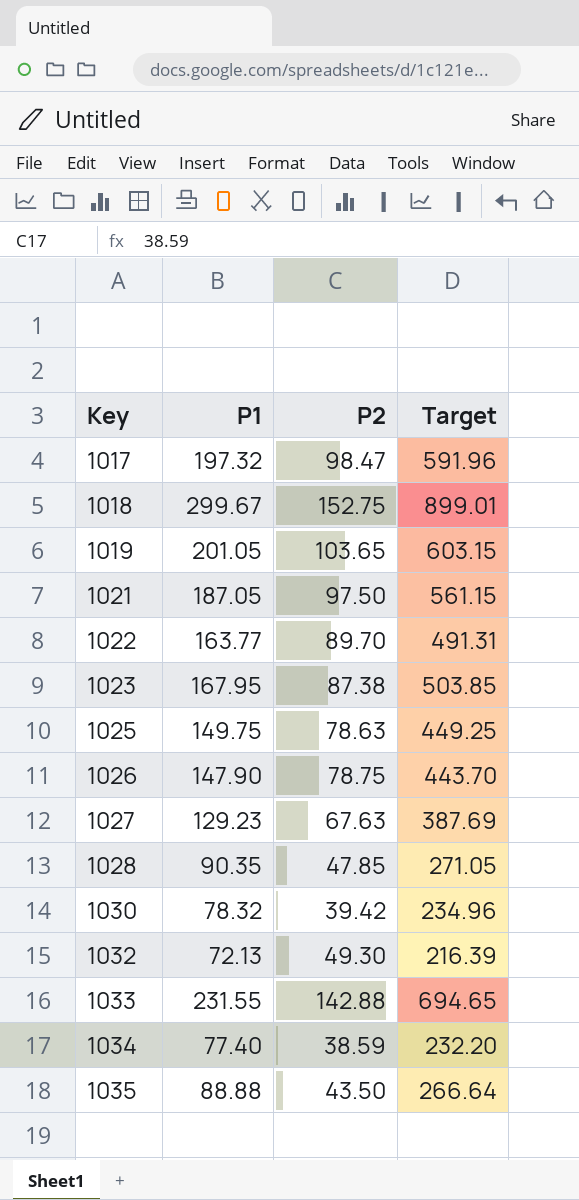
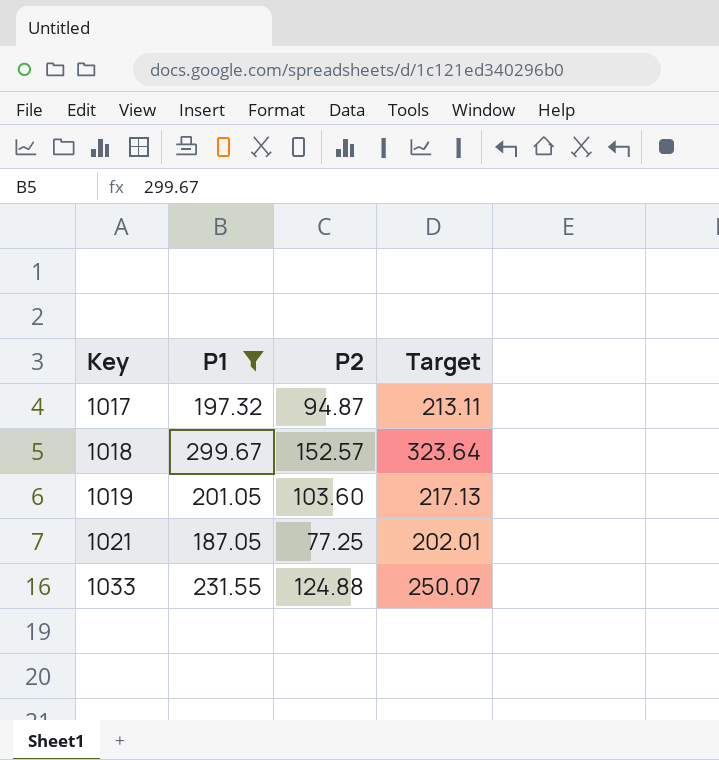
filter: none -> P1 >= 187.05
column Target | formula: [P1] * 3 -> [P1] * 1.08
1017 | P2: 98.47 -> 94.87
1018 | P2: 152.75 -> 152.57
1019 | P2: 103.65 -> 103.60
1021 | P2: 97.50 -> 77.25
1033 | P2: 142.88 -> 124.88

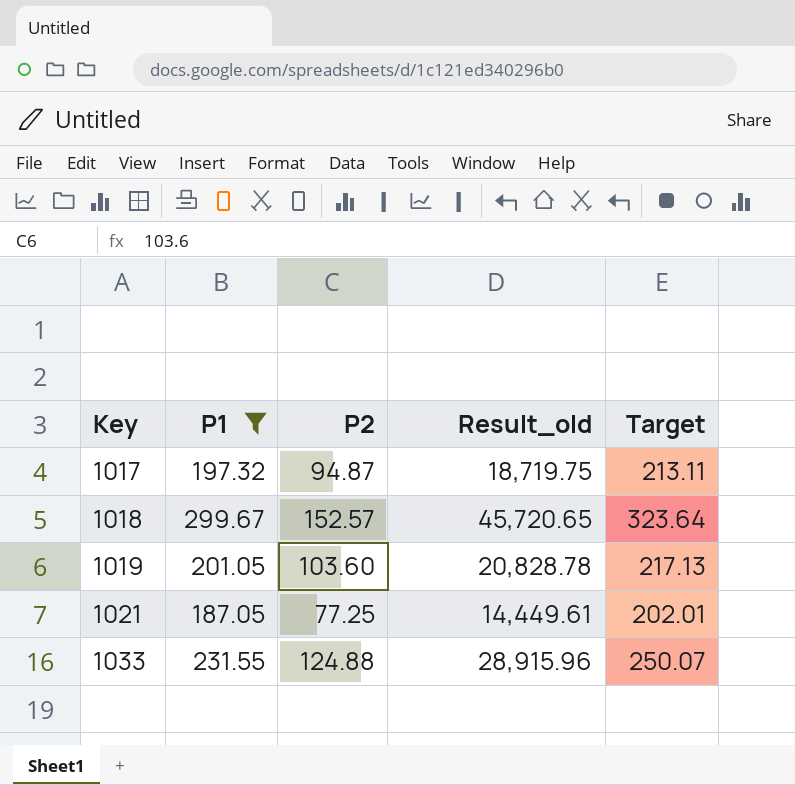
column Result_old | formula: none -> [P1] * [P2]

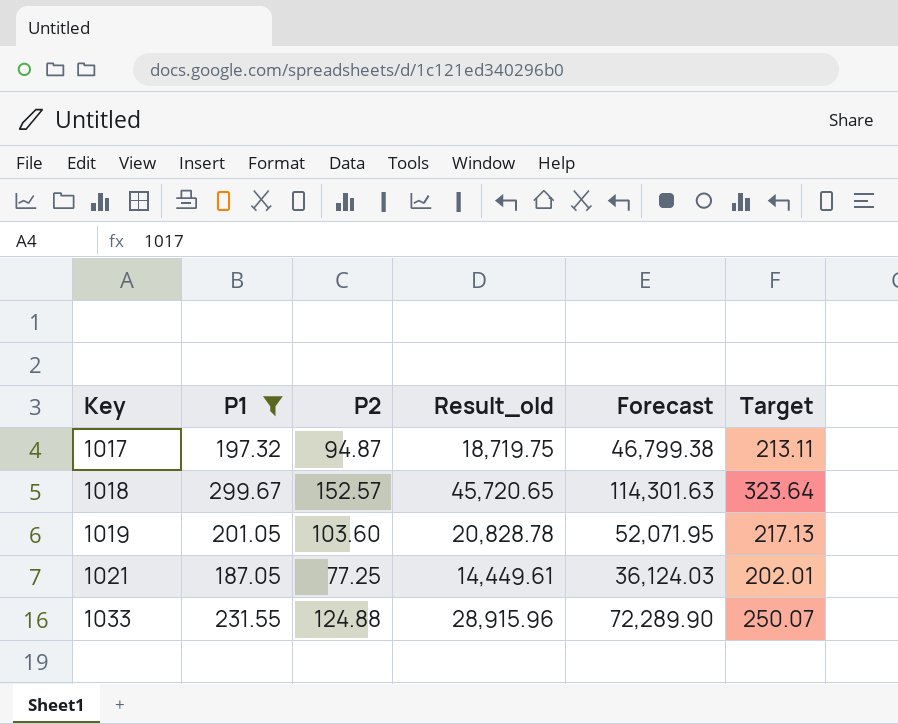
column Forecast | formula: none -> [Result_old] * 2.5

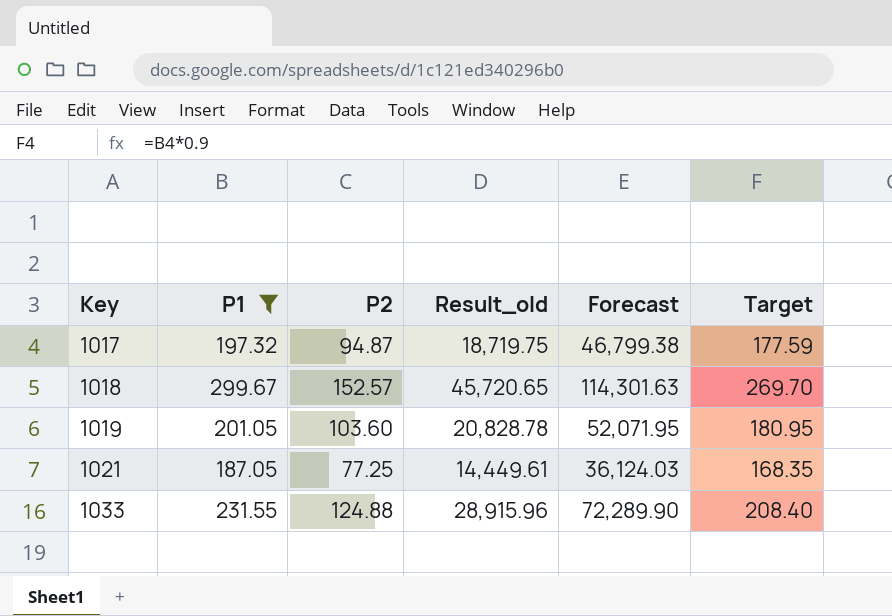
column Target | formula: [P1] * 1.08 -> [P1] * 0.9

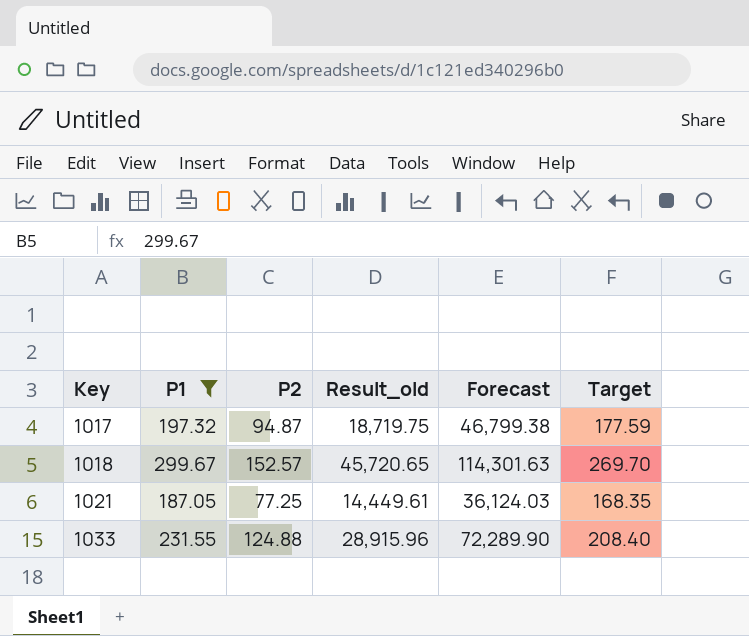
row 1019: 201.05 | 103.60 | 20,828.78 | 52,071.95 | 180.95 -> none

